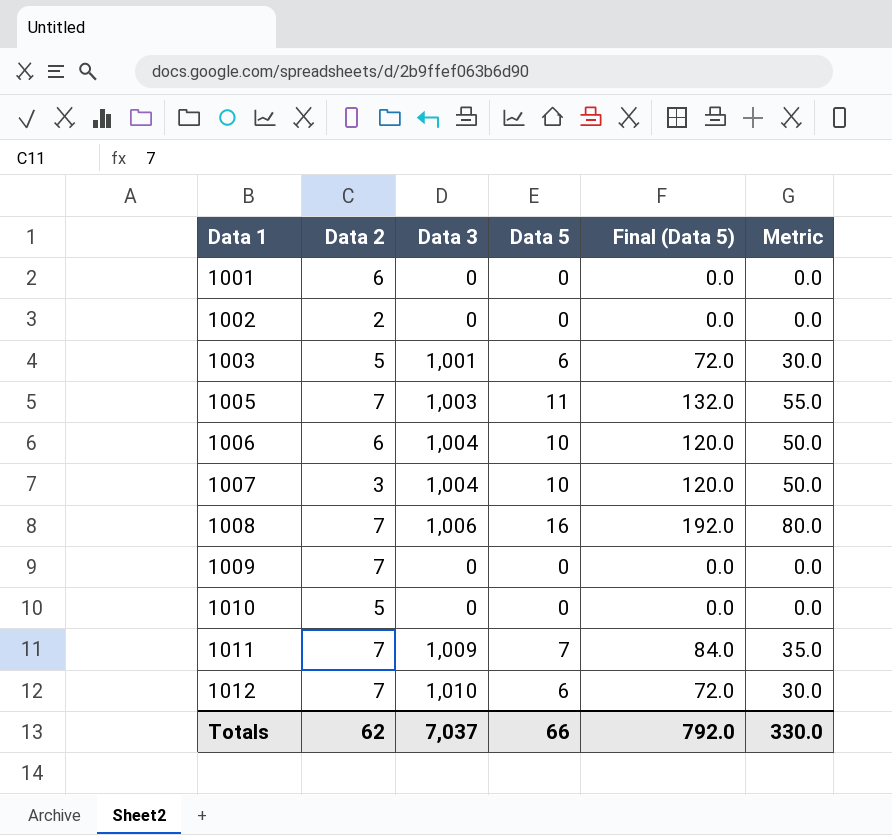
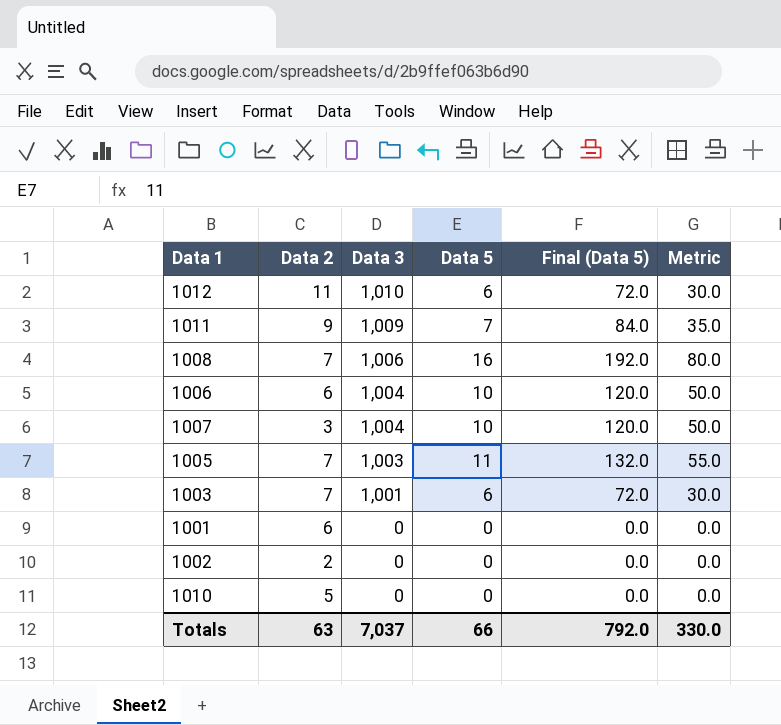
row order: Data 1 ascending -> Data 3 descending
row 1009: 7 | 0 | 0 | 0.0 | 0.0 -> none
1012 | Data 2: 7 -> 11
1011 | Data 2: 7 -> 9
1003 | Data 2: 5 -> 7
Totals | Data 2: 62 -> 63

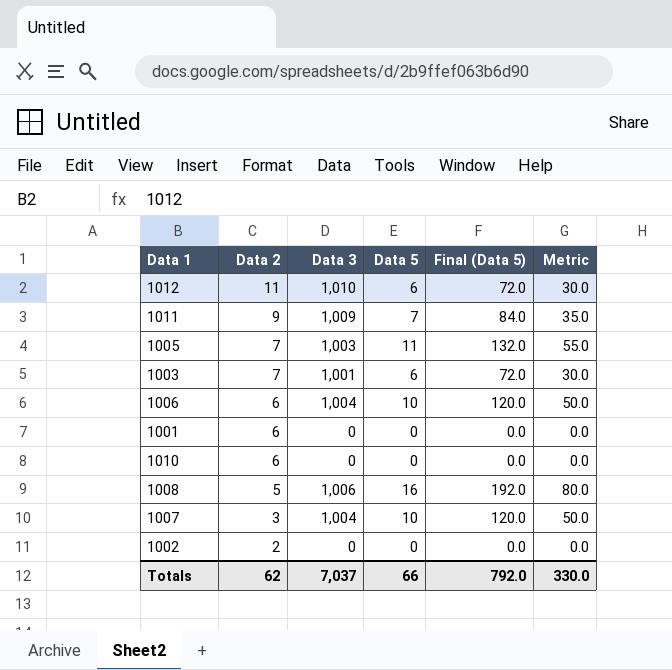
row order: Data 3 descending -> Data 2 descending
1010 | Data 2: 5 -> 6
1008 | Data 2: 7 -> 5
Totals | Data 2: 63 -> 62

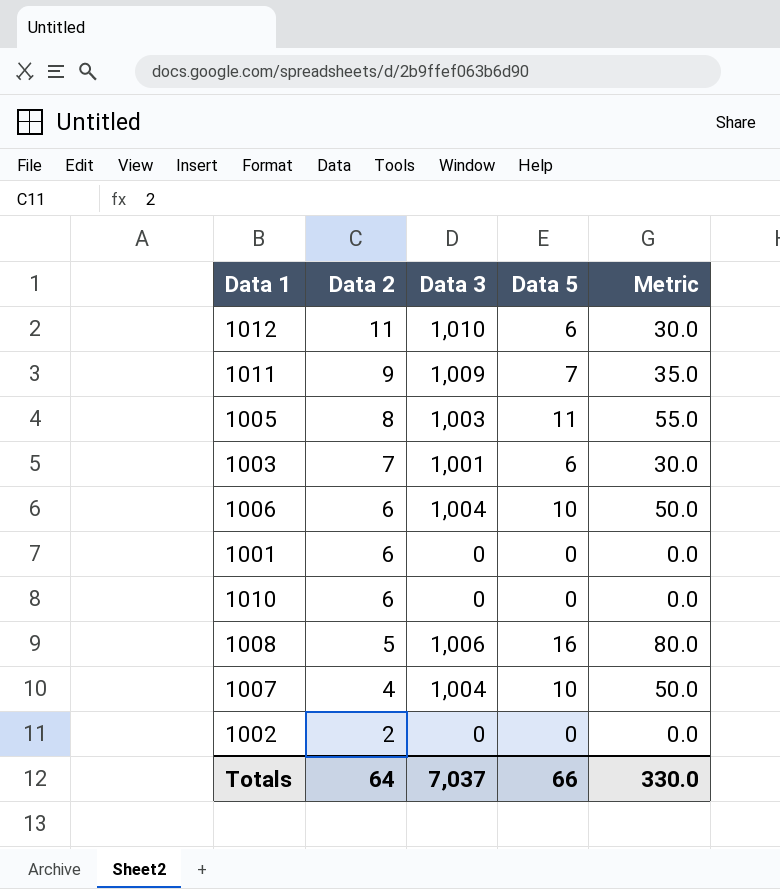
column Final (Data 5) | formula: [Data 5] * 12 -> none
1005 | Data 2: 7 -> 8
1007 | Data 2: 3 -> 4
Totals | Data 2: 62 -> 64

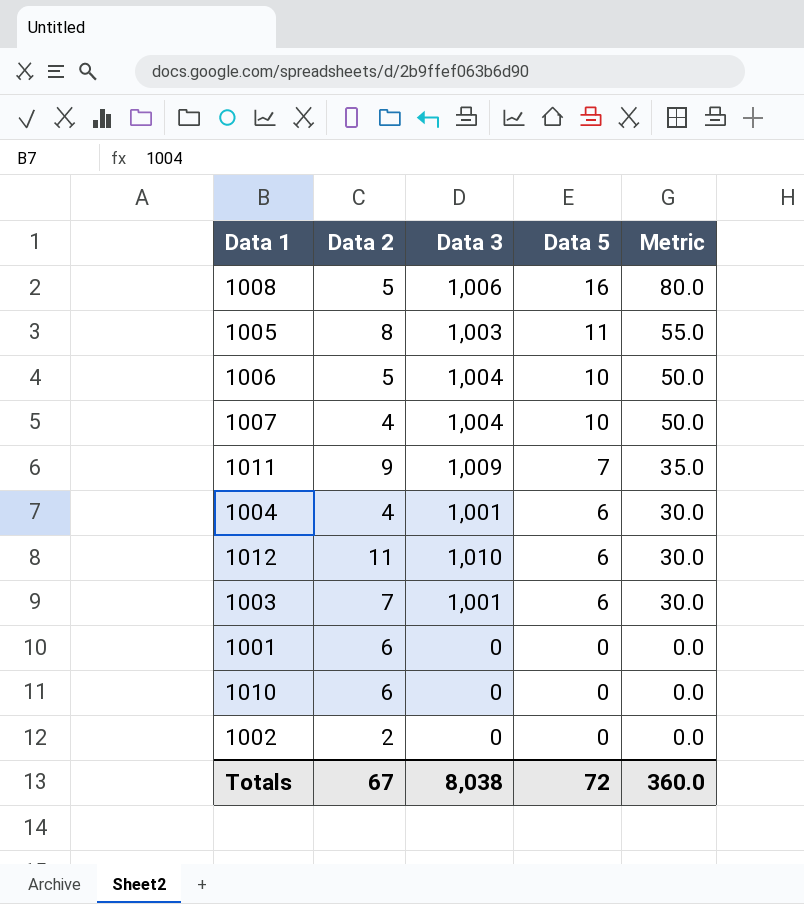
row order: Data 2 descending -> Data 5 descending
1006 | Data 2: 6 -> 5
row 1004: none -> 4 | 1,001 | 6 | 30.0
Totals | Data 2: 64 -> 67
Totals | Data 3: 7,037 -> 8,038
Totals | Data 5: 66 -> 72
Totals | Metric: 330.0 -> 360.0

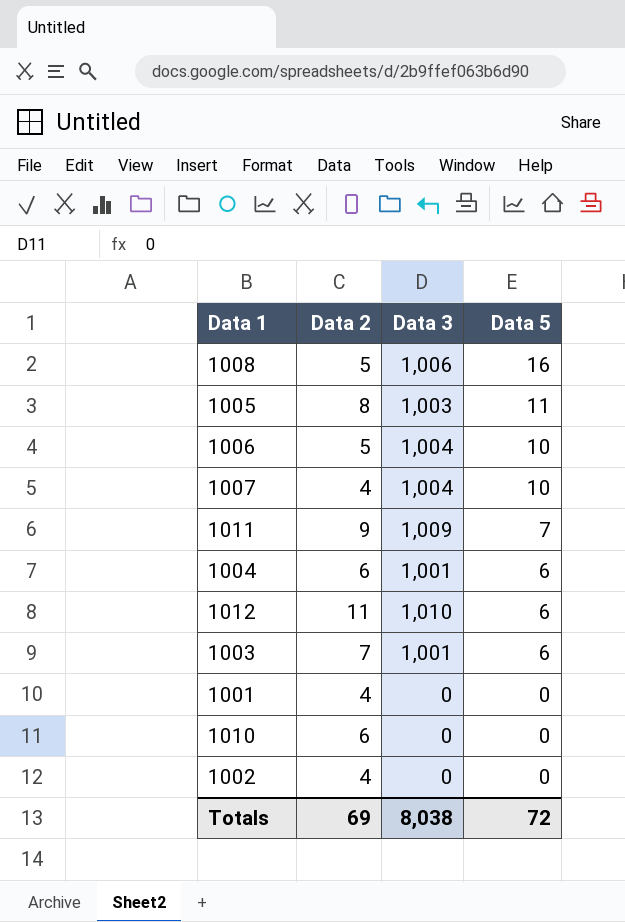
column Metric | formula: [Data 5] * 5 -> none
1004 | Data 2: 4 -> 6
1001 | Data 2: 6 -> 4
1002 | Data 2: 2 -> 4
Totals | Data 2: 67 -> 69

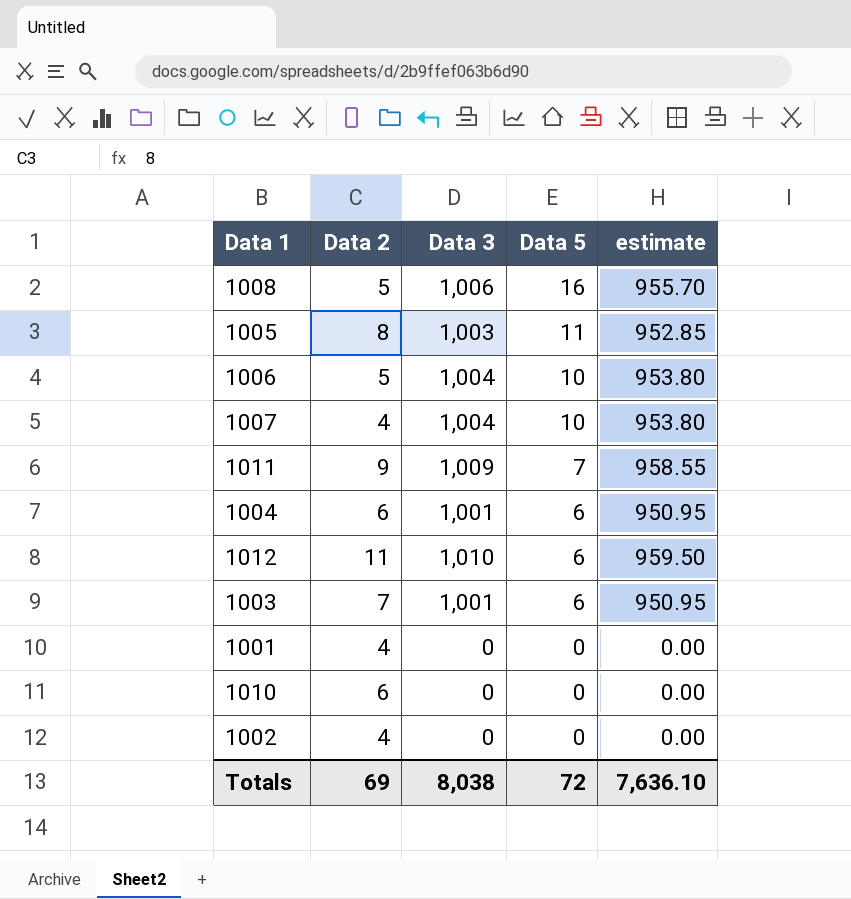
column estimate | formula: none -> [Data 3] * 0.95

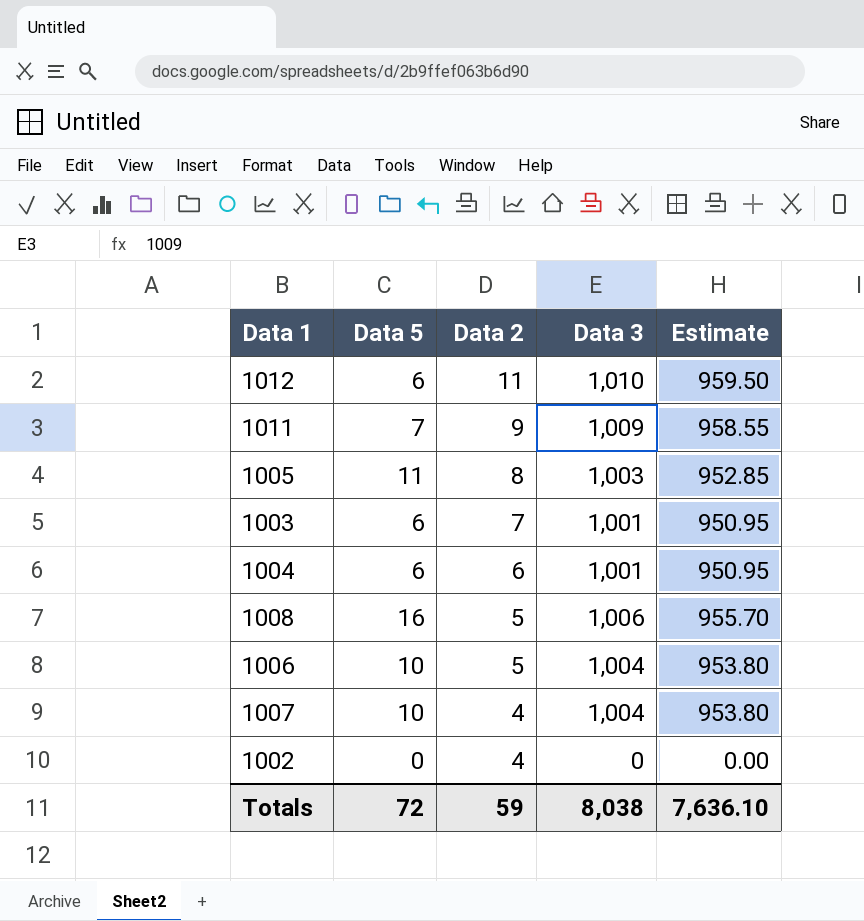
row order: Data 5 descending -> Data 2 descending
column Data 5 | position: 4 -> 2
column name: estimate -> Estimate
row 1001: 4 | 0 | 0 | 0.00 -> none
row 1010: 6 | 0 | 0 | 0.00 -> none
Totals | Data 2: 69 -> 59

